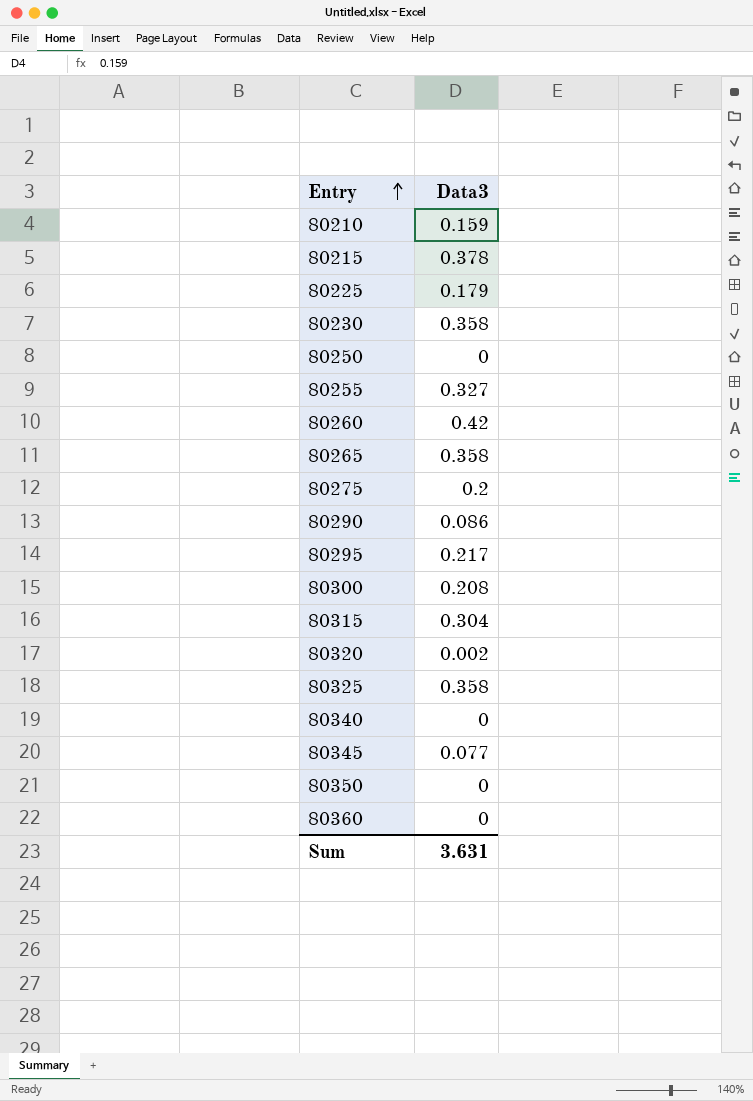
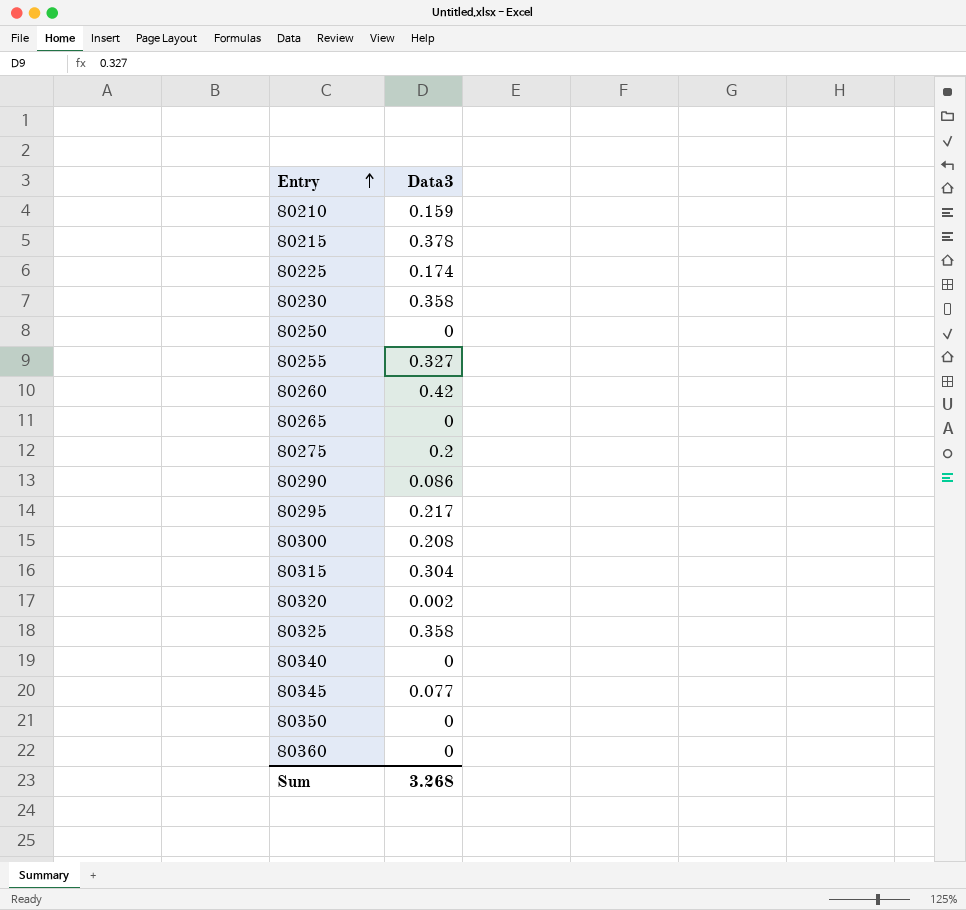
80225 | Data3: 0.179 -> 0.174
80265 | Data3: 0.358 -> 0
Sum | Data3: 3.631 -> 3.268

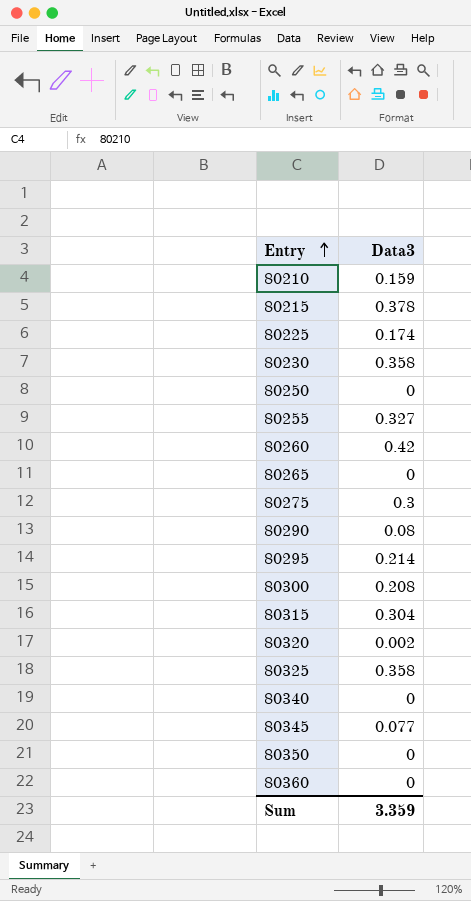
80275 | Data3: 0.2 -> 0.3
80290 | Data3: 0.086 -> 0.08
80295 | Data3: 0.217 -> 0.214
Sum | Data3: 3.268 -> 3.359

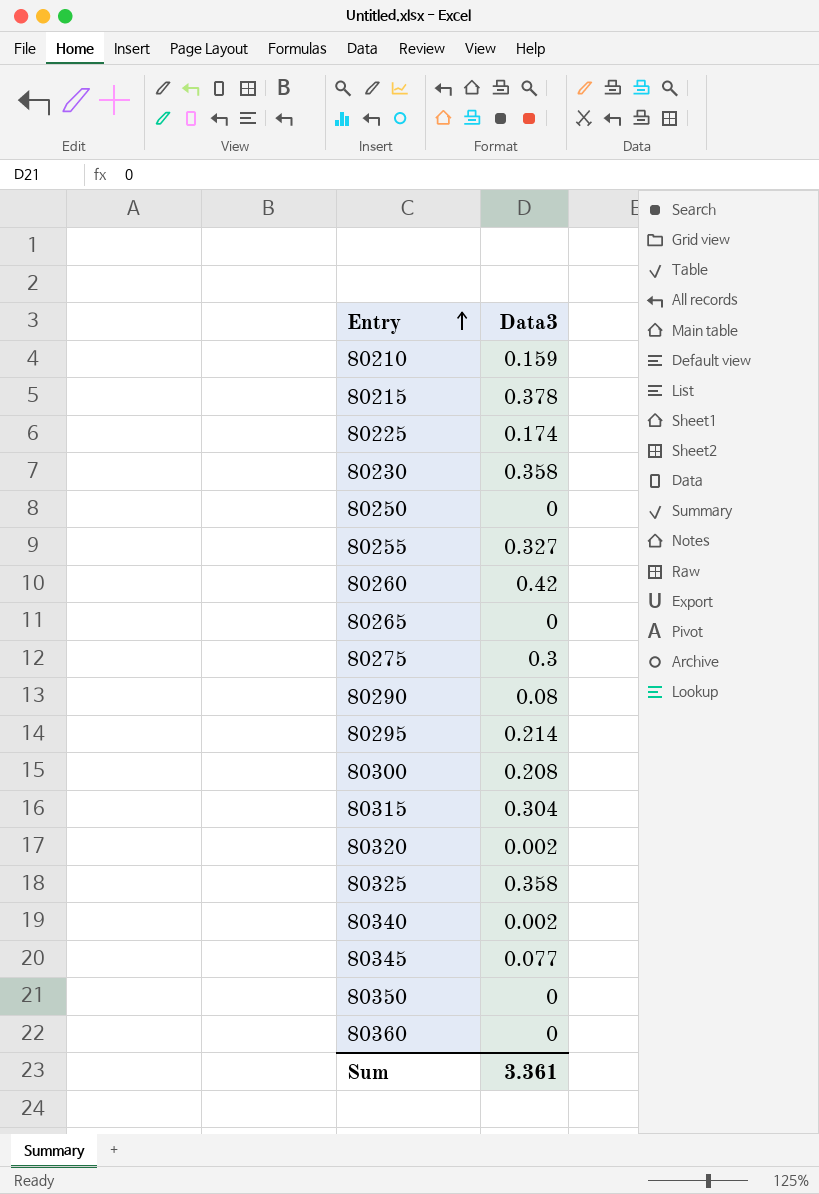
80340 | Data3: 0 -> 0.002
Sum | Data3: 3.359 -> 3.361

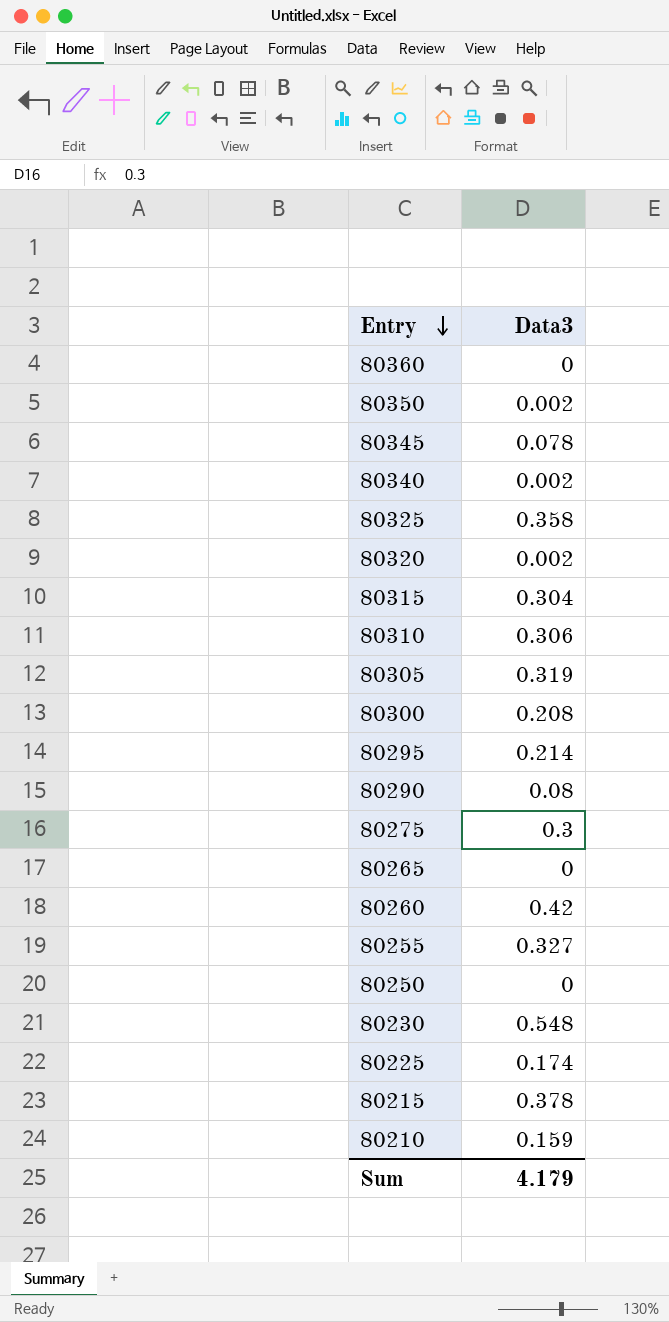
row order: Entry ascending -> Entry descending
80350 | Data3: 0 -> 0.002
80345 | Data3: 0.077 -> 0.078
row 80310: none -> 0.306
row 80305: none -> 0.319
80230 | Data3: 0.358 -> 0.548
Sum | Data3: 3.361 -> 4.179

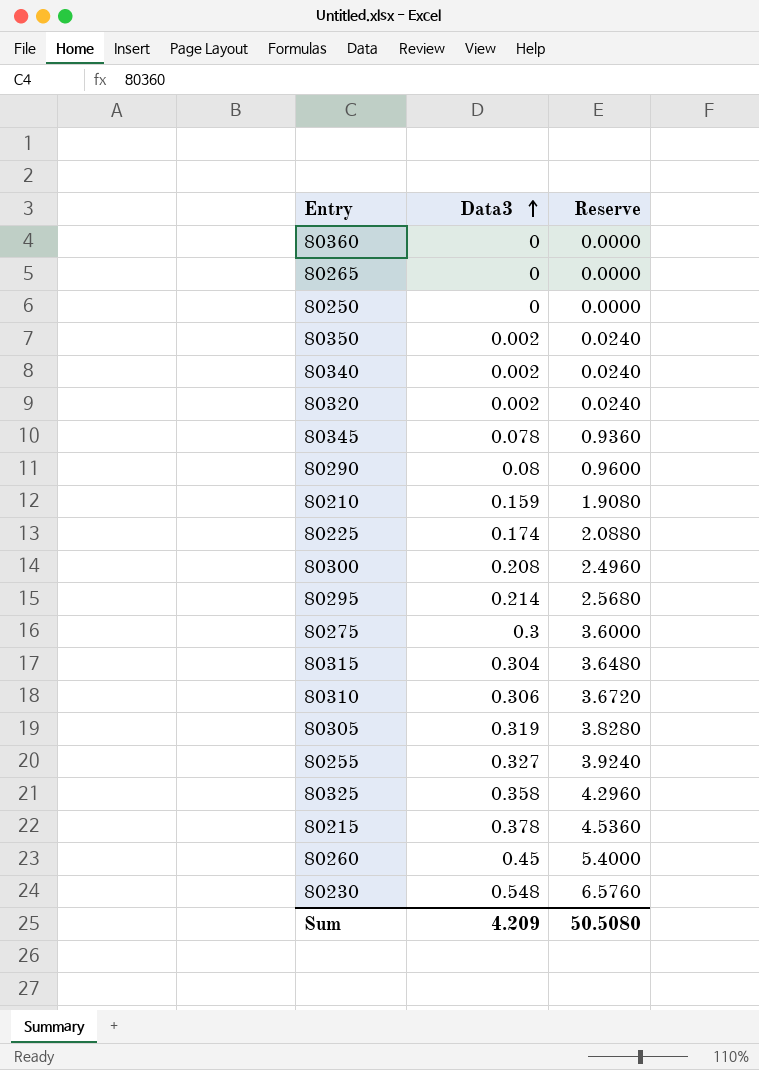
row order: Entry descending -> Data3 ascending
column Reserve | formula: none -> [Data3] * 12
80260 | Data3: 0.42 -> 0.45
Sum | Data3: 4.179 -> 4.209

